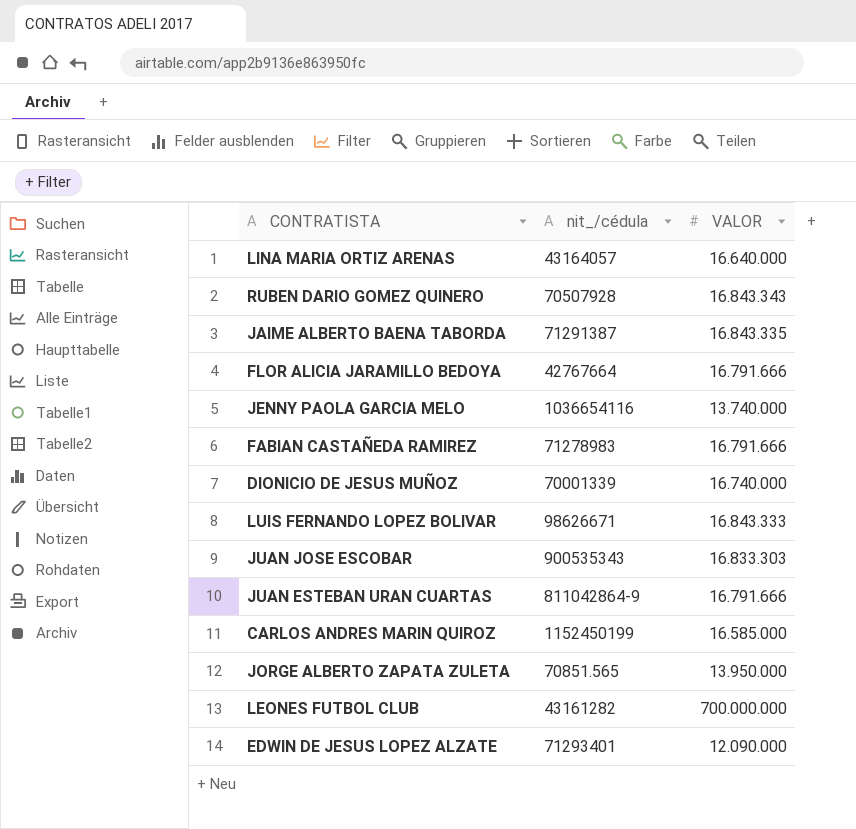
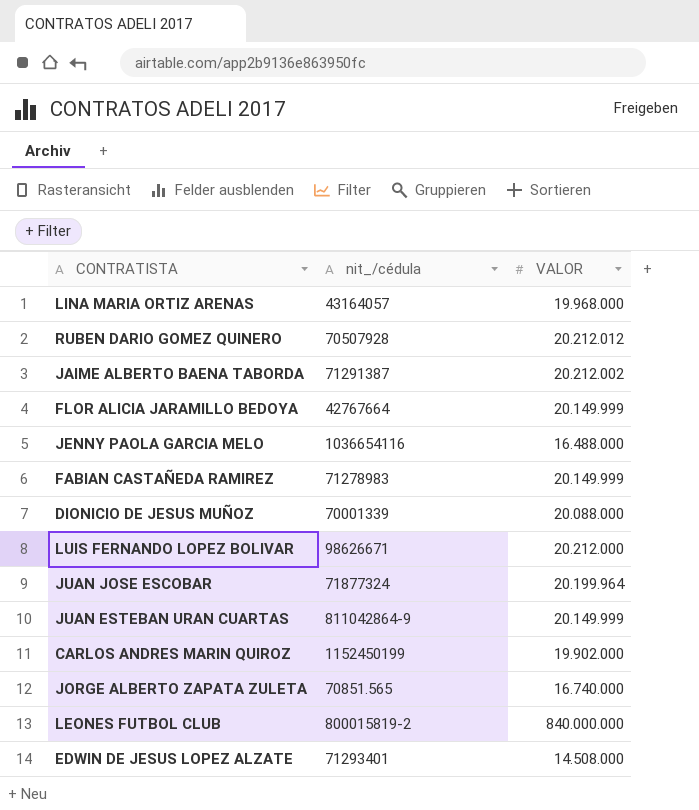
LINA MARIA ORTIZ ARENAS | VALOR: 16.640.000 -> 19.968.000
RUBEN DARIO GOMEZ QUINERO | VALOR: 16.843.343 -> 20.212.012
JAIME ALBERTO BAENA TABORDA | VALOR: 16.843.335 -> 20.212.002
FLOR ALICIA JARAMILLO BEDOYA | VALOR: 16.791.666 -> 20.149.999
JENNY PAOLA GARCIA MELO | VALOR: 13.740.000 -> 16.488.000
FABIAN CASTAÑEDA RAMIREZ | VALOR: 16.791.666 -> 20.149.999
DIONICIO DE JESUS MUÑOZ | VALOR: 16.740.000 -> 20.088.000
LUIS FERNANDO LOPEZ BOLIVAR | VALOR: 16.843.333 -> 20.212.000
JUAN JOSE ESCOBAR | nit_/cédula: 900535343 -> 71877324
JUAN JOSE ESCOBAR | VALOR: 16.833.303 -> 20.199.964
JUAN ESTEBAN URAN CUARTAS | VALOR: 16.791.666 -> 20.149.999
CARLOS ANDRES MARIN QUIROZ | VALOR: 16.585.000 -> 19.902.000
JORGE ALBERTO ZAPATA ZULETA | VALOR: 13.950.000 -> 16.740.000
LEONES FUTBOL CLUB | nit_/cédula: 43161282 -> 800015819-2
LEONES FUTBOL CLUB | VALOR: 700.000.000 -> 840.000.000
EDWIN DE JESUS LOPEZ ALZATE | VALOR: 12.090.000 -> 14.508.000

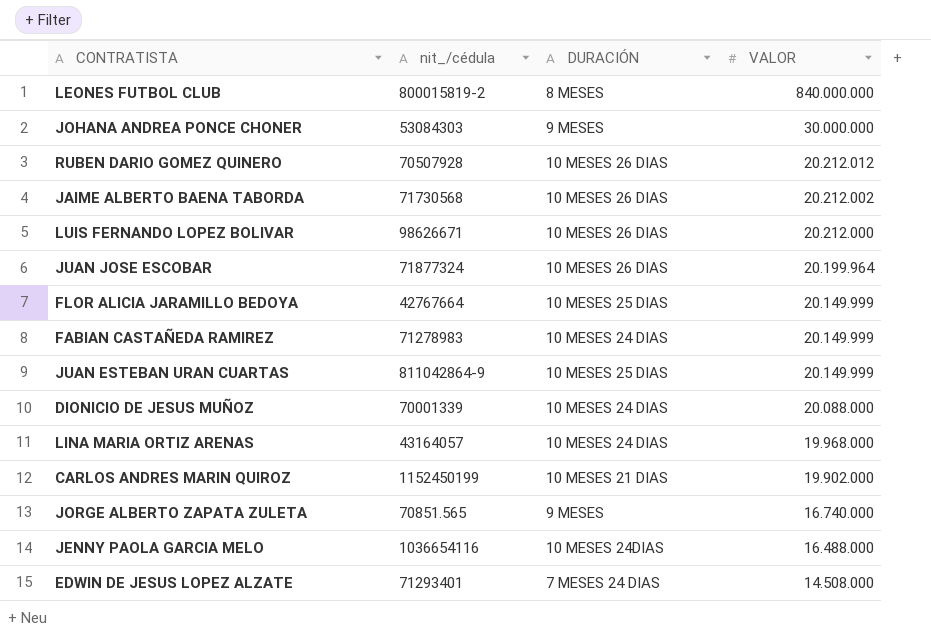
row order: none -> VALOR descending
column DURACIÓN | position: none -> 3
row JOHANA ANDREA PONCE CHONER: none -> 53084303 | 9 MESES | 30.000.000
JAIME ALBERTO BAENA TABORDA | nit_/cédula: 71291387 -> 71730568

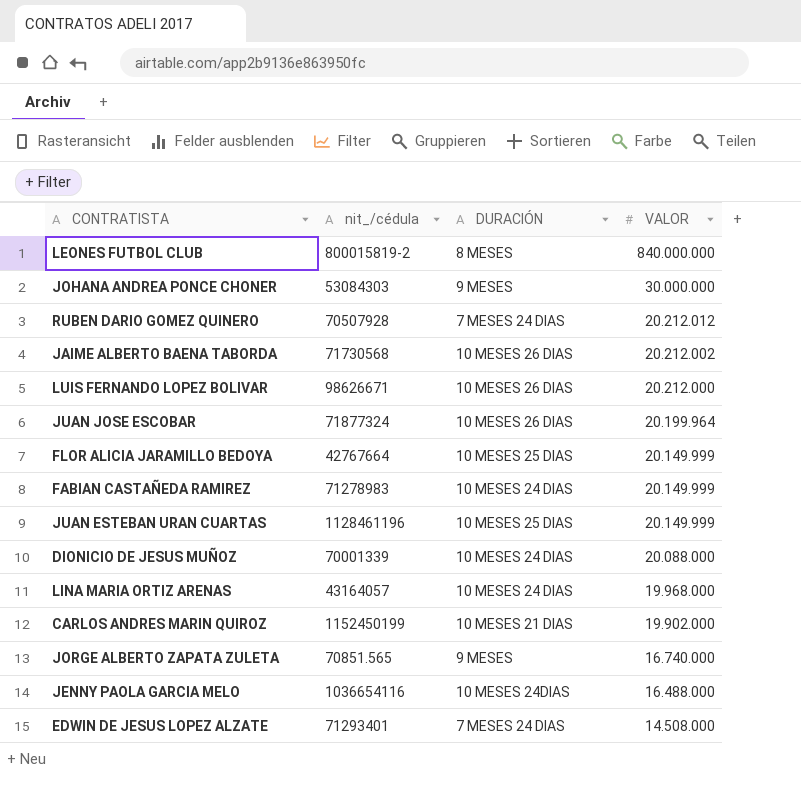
RUBEN DARIO GOMEZ QUINERO | DURACIÓN: 10 MESES 26 DIAS -> 7 MESES 24 DIAS
JUAN ESTEBAN URAN CUARTAS | nit_/cédula: 811042864-9 -> 1128461196

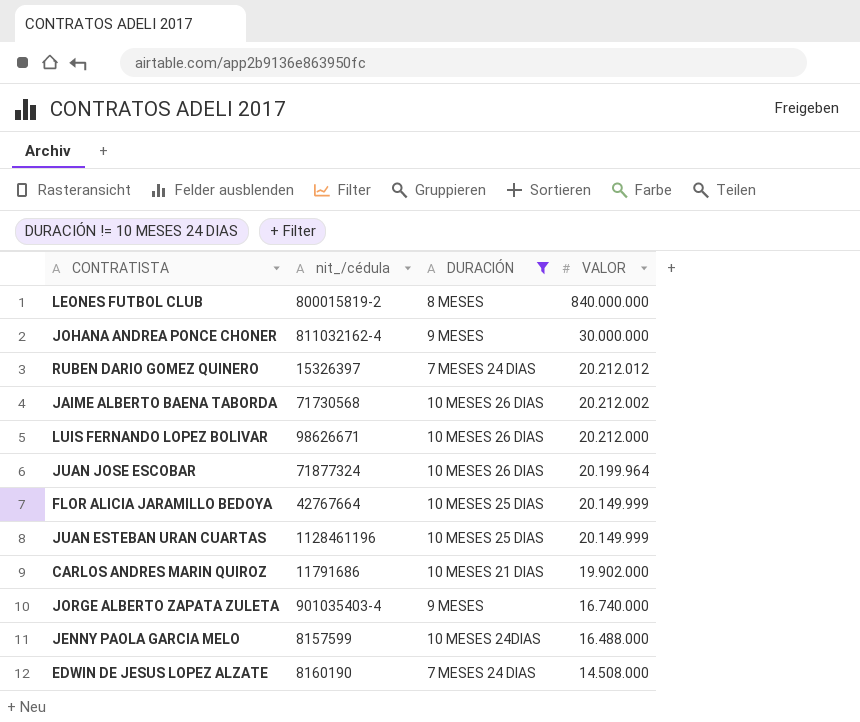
filter: none -> DURACIÓN != 10 MESES 24 DIAS
JOHANA ANDREA PONCE CHONER | nit_/cédula: 53084303 -> 811032162-4
RUBEN DARIO GOMEZ QUINERO | nit_/cédula: 70507928 -> 15326397
CARLOS ANDRES MARIN QUIROZ | nit_/cédula: 1152450199 -> 11791686
JORGE ALBERTO ZAPATA ZULETA | nit_/cédula: 70851.565 -> 901035403-4
JENNY PAOLA GARCIA MELO | nit_/cédula: 1036654116 -> 8157599
EDWIN DE JESUS LOPEZ ALZATE | nit_/cédula: 71293401 -> 8160190

